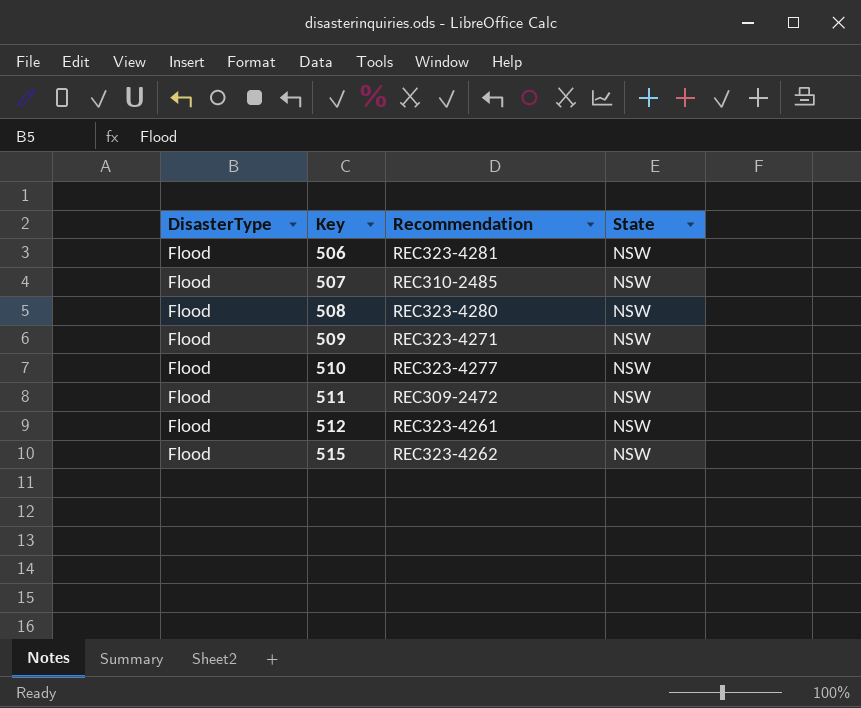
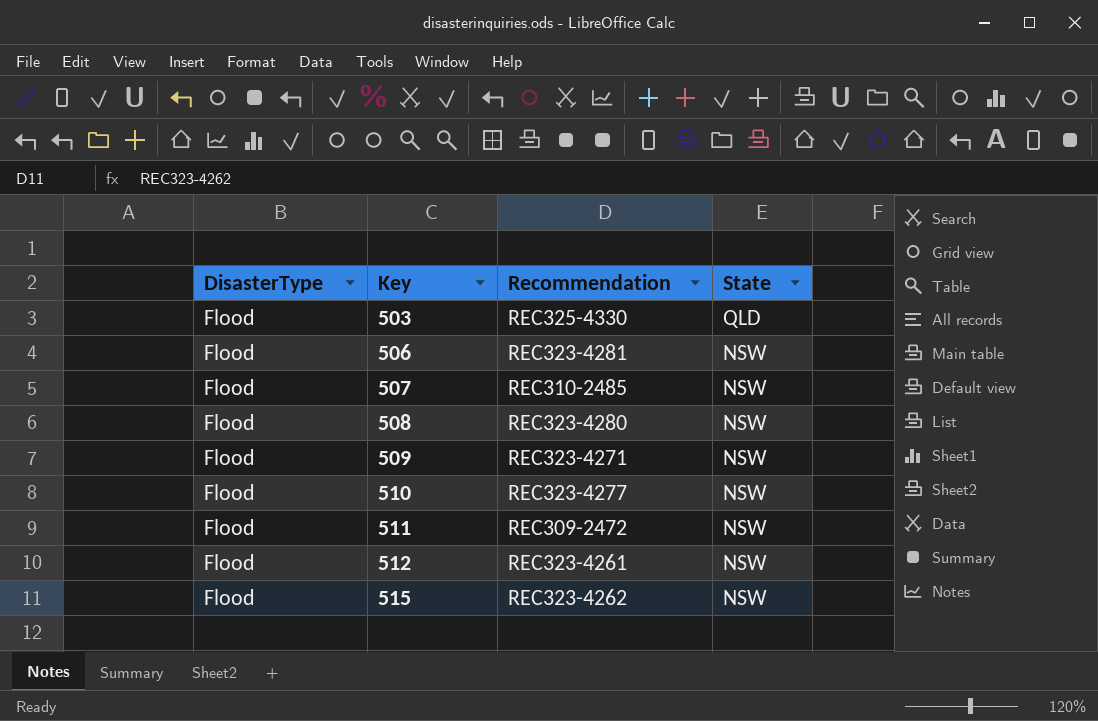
row 503: none -> Flood | REC325-4330 | QLD

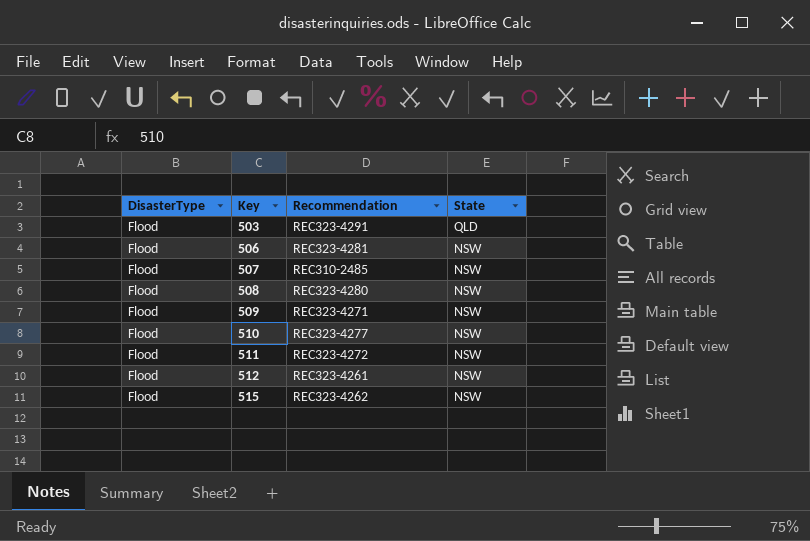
503 | Recommendation: REC325-4330 -> REC323-4291
511 | Recommendation: REC309-2472 -> REC323-4272

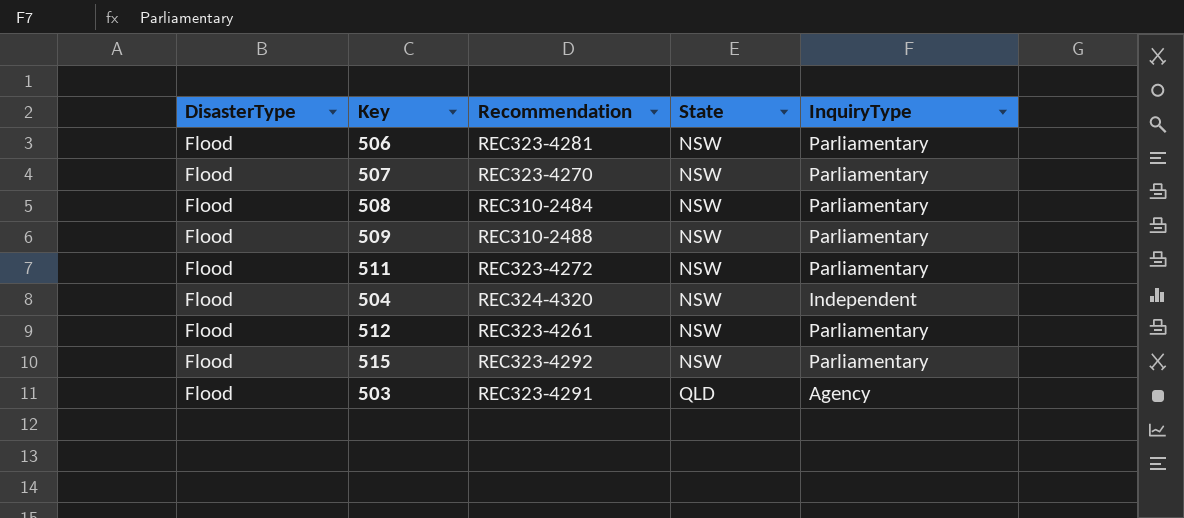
row order: Key ascending -> State ascending
column InquiryType | position: none -> 5
row 510: Flood | REC323-4277 | NSW -> none
507 | Recommendation: REC310-2485 -> REC323-4270
508 | Recommendation: REC323-4280 -> REC310-2484
509 | Recommendation: REC323-4271 -> REC310-2488
row 504: none -> Flood | REC324-4320 | NSW | Independent
515 | Recommendation: REC323-4262 -> REC323-4292

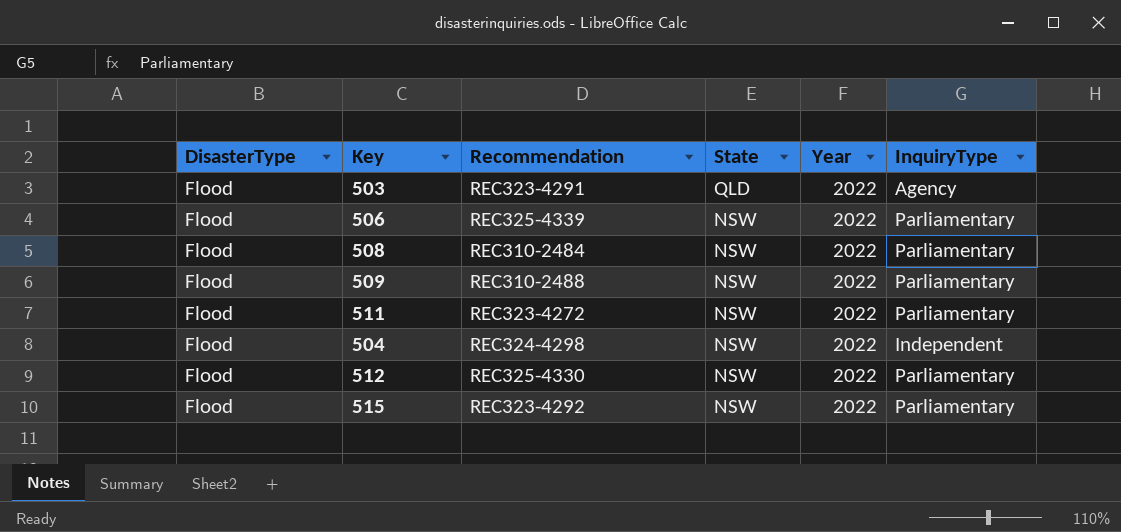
row order: State ascending -> State descending
column Year | position: none -> 5
row 507: Flood | REC323-4270 | NSW | Parliamentary -> none
506 | Recommendation: REC323-4281 -> REC325-4339
504 | Recommendation: REC324-4320 -> REC324-4298
512 | Recommendation: REC323-4261 -> REC325-4330

